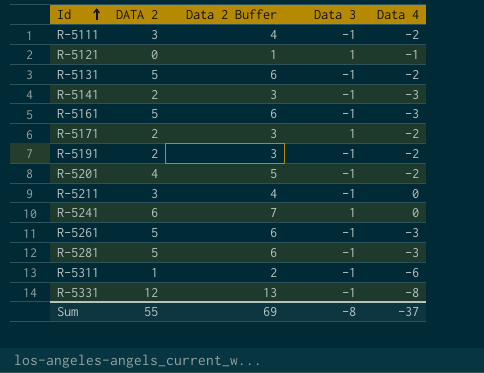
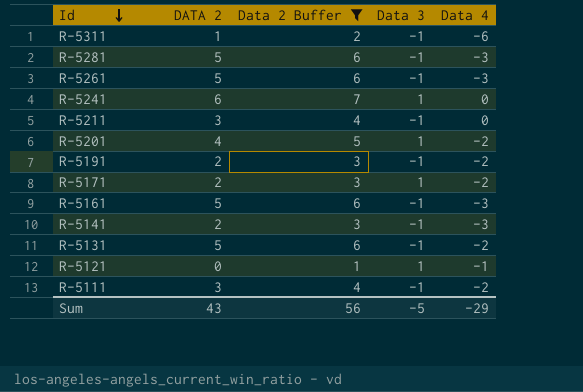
filter: none -> Data 2 Buffer != 13
row order: Id ascending -> Id descending
R-5201 | Data 3: -1 -> 1
Sum | DATA 2: 55 -> 43
Sum | Data 2 Buffer: 69 -> 56
Sum | Data 3: -8 -> -5
Sum | Data 4: -37 -> -29

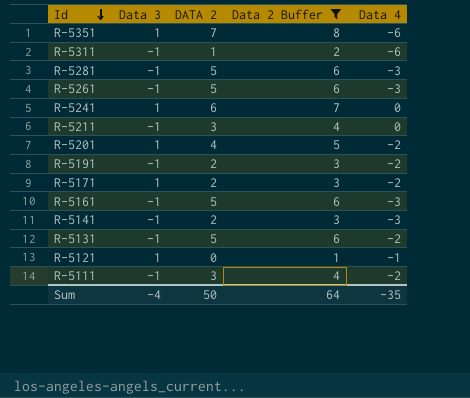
column Data 3 | position: 4 -> 2
row R-5351: none -> 1 | 7 | 8 | -6
Sum | Data 3: -5 -> -4
Sum | DATA 2: 43 -> 50
Sum | Data 2 Buffer: 56 -> 64
Sum | Data 4: -29 -> -35

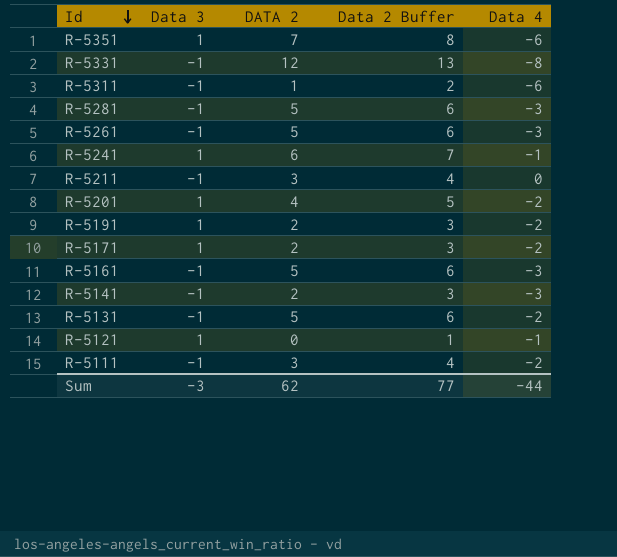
filter: Data 2 Buffer != 13 -> none
R-5241 | Data 4: 0 -> -1
R-5191 | Data 3: -1 -> 1
Sum | Data 3: -4 -> -3
Sum | DATA 2: 50 -> 62
Sum | Data 2 Buffer: 64 -> 77
Sum | Data 4: -35 -> -44

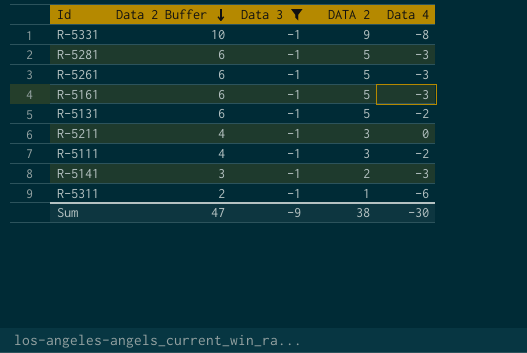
filter: none -> Data 3 = -1
row order: Id descending -> Data 2 Buffer descending
column Data 2 Buffer | position: 4 -> 2
R-5331 | Data 2 Buffer: 13 -> 10
R-5331 | DATA 2: 12 -> 9
Sum | Data 2 Buffer: 77 -> 47
Sum | Data 3: -3 -> -9
Sum | DATA 2: 62 -> 38
Sum | Data 4: -44 -> -30

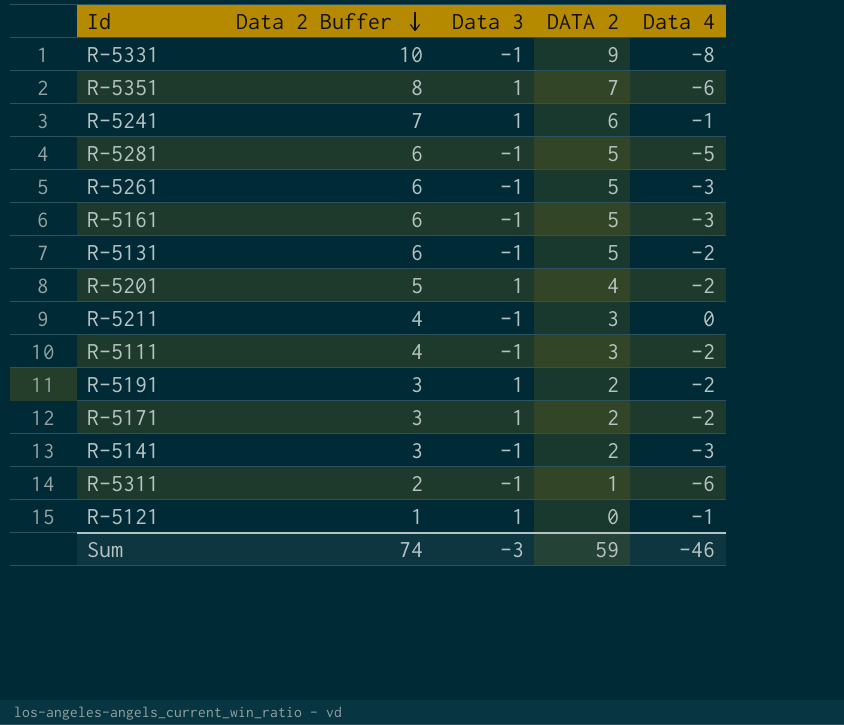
filter: Data 3 = -1 -> none
R-5281 | Data 4: -3 -> -5
Sum | Data 2 Buffer: 47 -> 74
Sum | Data 3: -9 -> -3
Sum | DATA 2: 38 -> 59
Sum | Data 4: -30 -> -46

